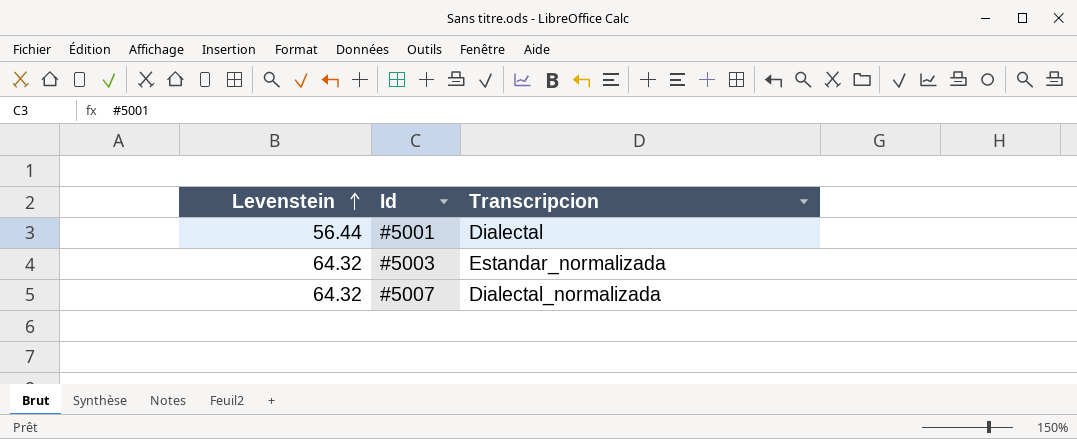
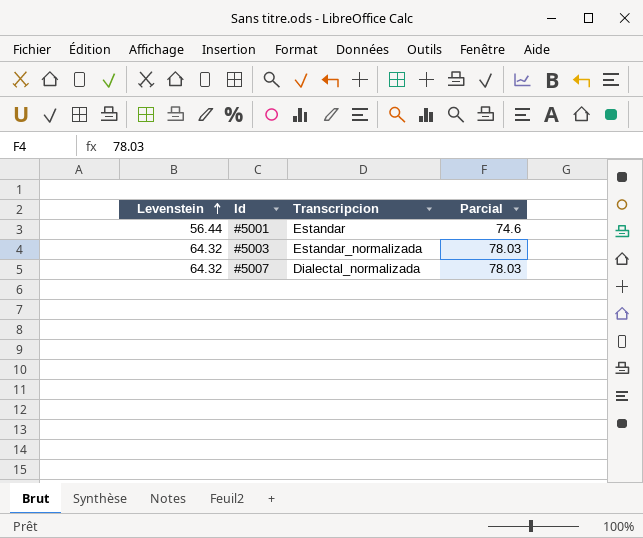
column Parcial | position: none -> 4
#5001 | Transcripcion: Dialectal -> Estandar

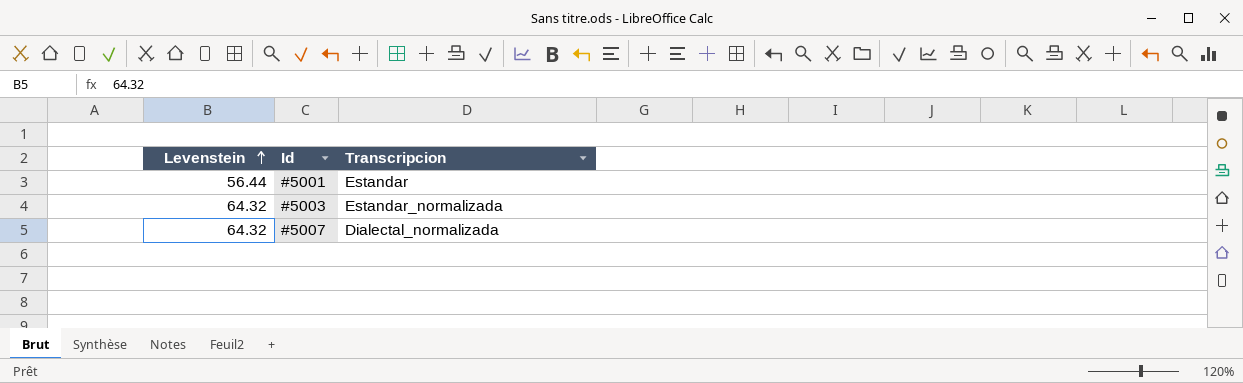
column Parcial | position: 4 -> none

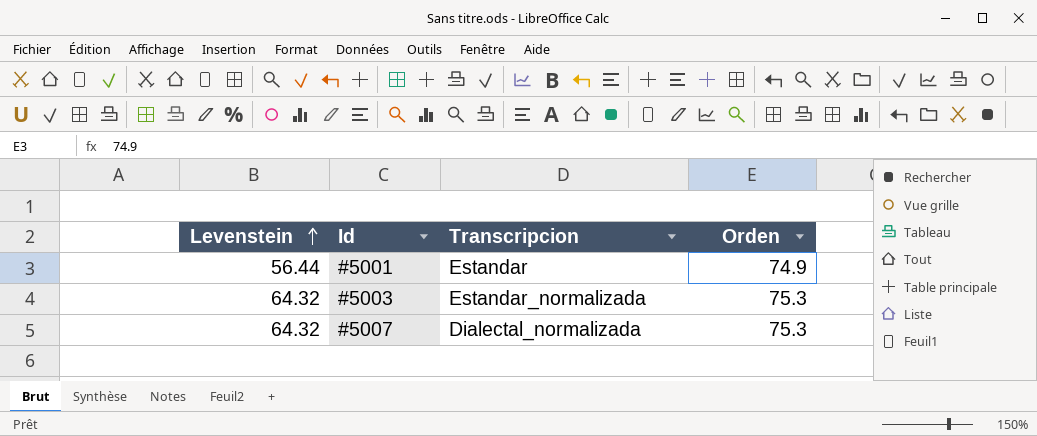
column Orden | position: none -> 4

